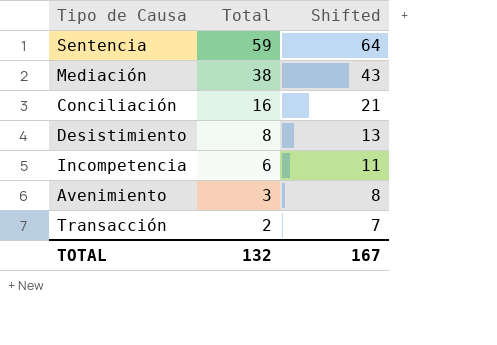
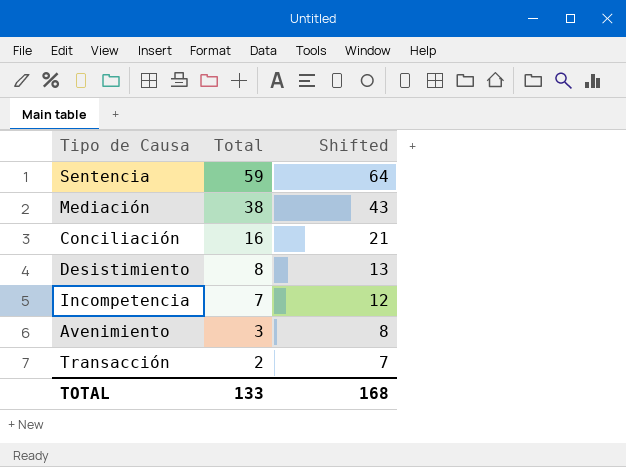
Incompetencia | Total: 6 -> 7
Incompetencia | Shifted: 11 -> 12
TOTAL | Total: 132 -> 133
TOTAL | Shifted: 167 -> 168

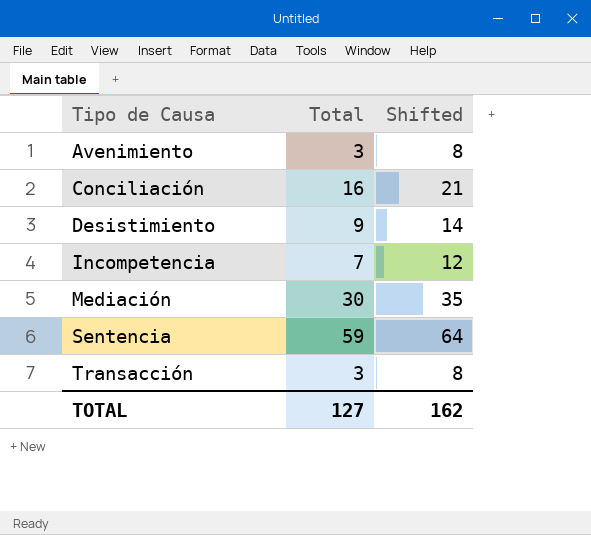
row order: Total descending -> Tipo de Causa ascending
Desistimiento | Total: 8 -> 9
Desistimiento | Shifted: 13 -> 14
Mediación | Total: 38 -> 30
Mediación | Shifted: 43 -> 35
Transacción | Total: 2 -> 3
Transacción | Shifted: 7 -> 8
TOTAL | Total: 133 -> 127
TOTAL | Shifted: 168 -> 162

